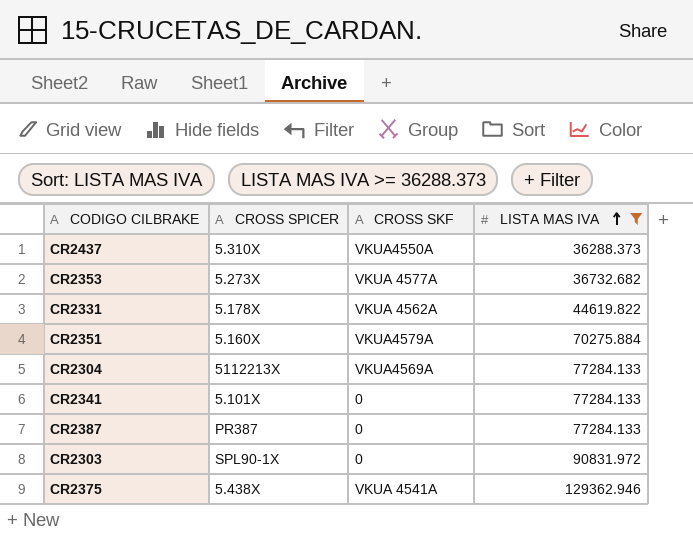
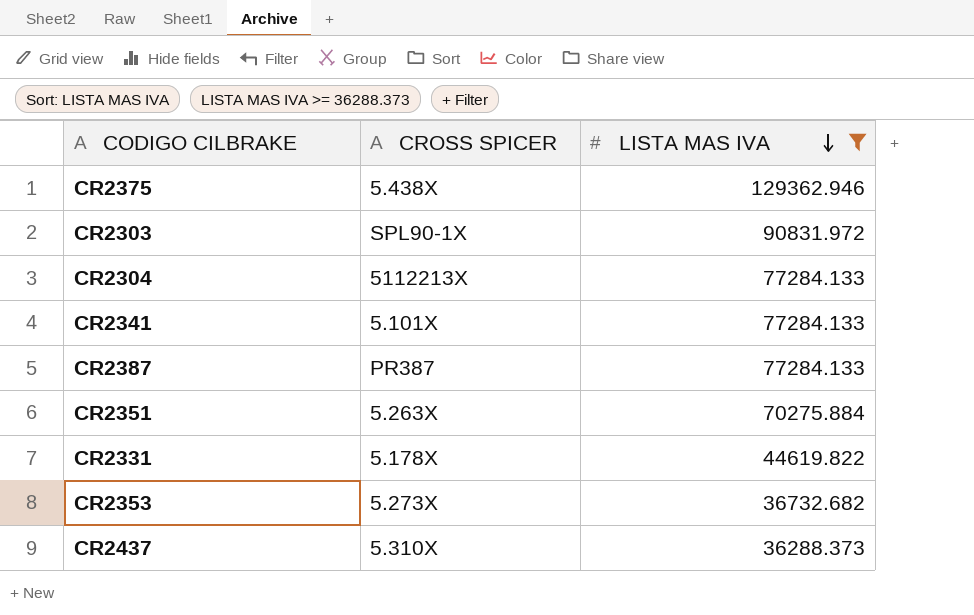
row order: LISTA MAS IVA ascending -> LISTA MAS IVA descending
column CROSS SKF | position: 3 -> none
CR2351 | CROSS SPICER: 5.160X -> 5.263X

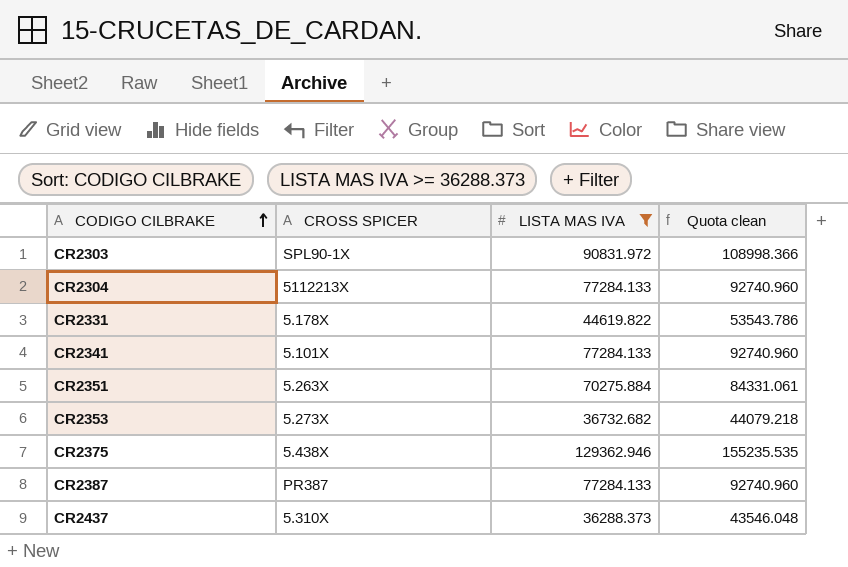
row order: LISTA MAS IVA descending -> CODIGO CILBRAKE ascending
column Quota clean | formula: none -> [LISTA MAS IVA] * 1.2

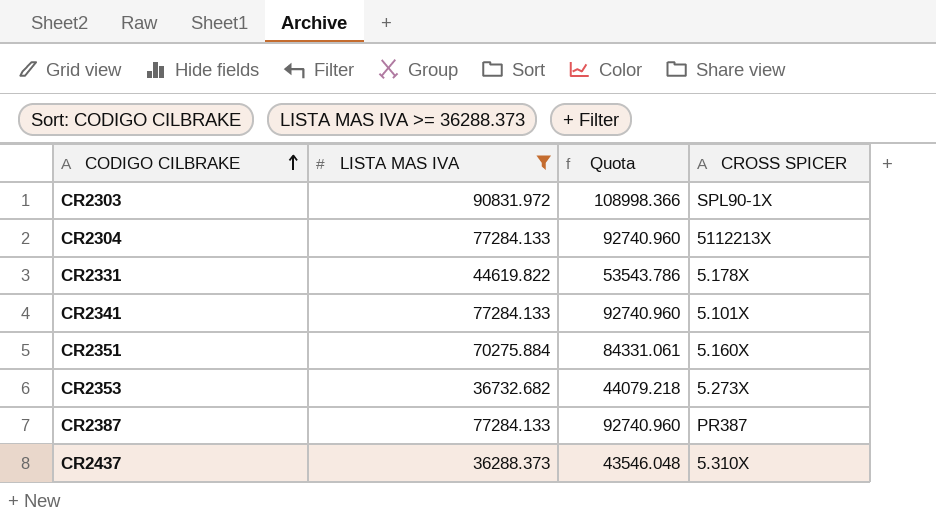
column name: Quota clean -> Quota
column CROSS SPICER | position: 2 -> 4
row CR2375: 5.438X | 129362.946 | 155235.535 -> none
CR2351 | CROSS SPICER: 5.263X -> 5.160X

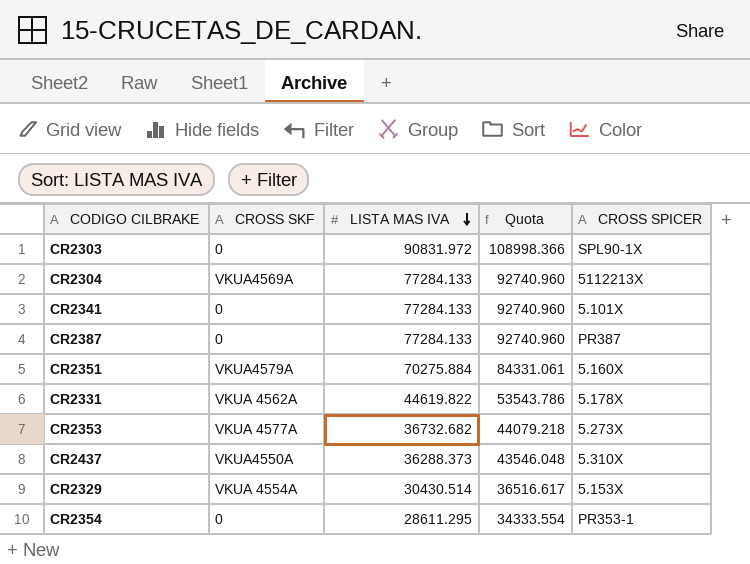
filter: LISTA MAS IVA >= 36288.373 -> none
row order: CODIGO CILBRAKE ascending -> LISTA MAS IVA descending
column CROSS SKF | position: none -> 2

